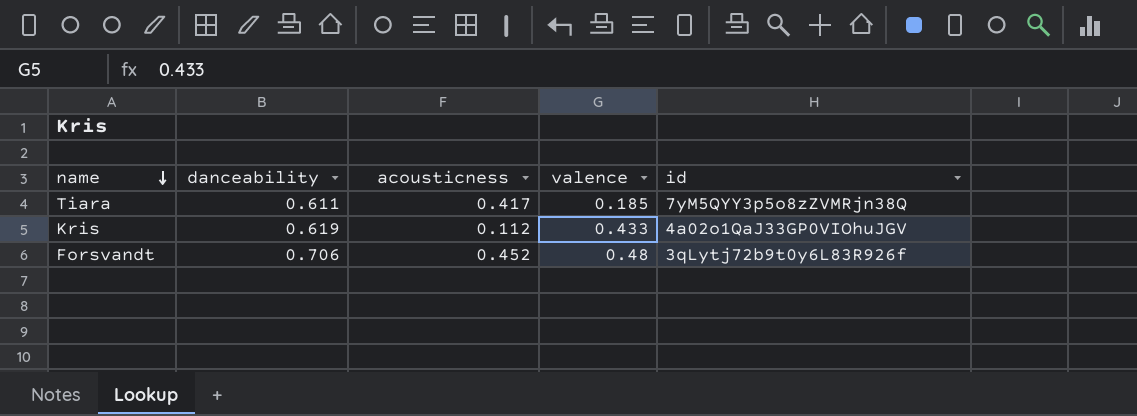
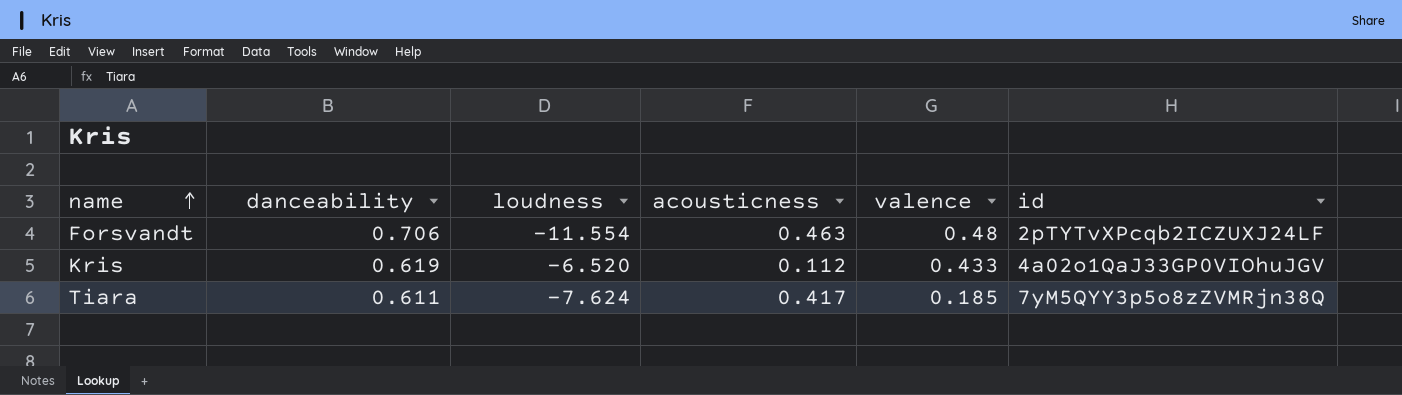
row order: name descending -> name ascending
column loudness | position: none -> 3
Forsvandt | acousticness: 0.452 -> 0.463
Forsvandt | id: 3qLytj72b9t0y6L83R926f -> 2pTYTvXPcqb2ICZUXJ24LF

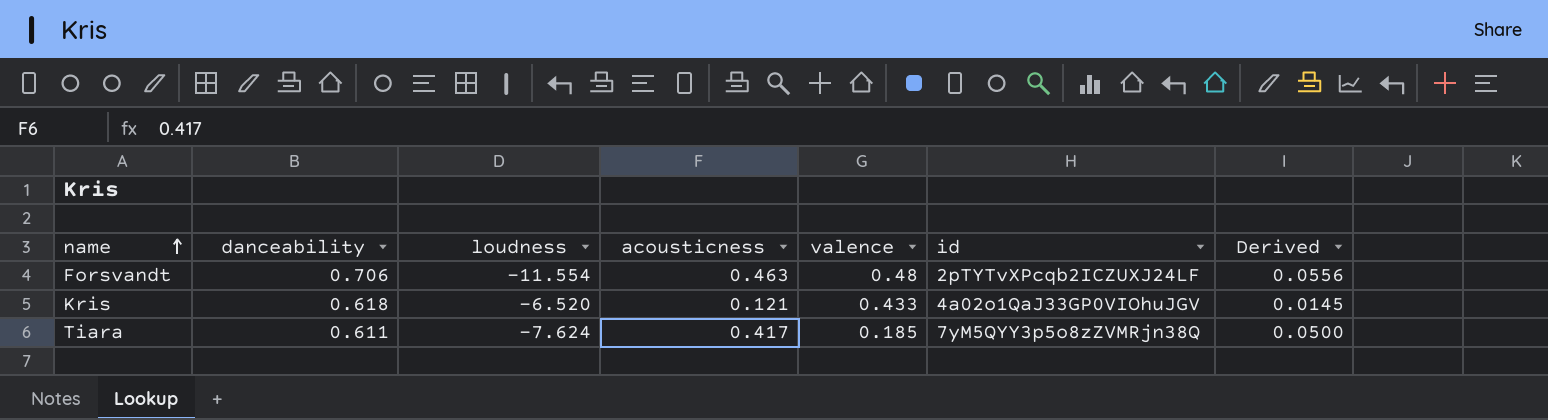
column Derived | formula: none -> [acousticness] * 0.12
Kris | danceability: 0.619 -> 0.618
Kris | acousticness: 0.112 -> 0.121

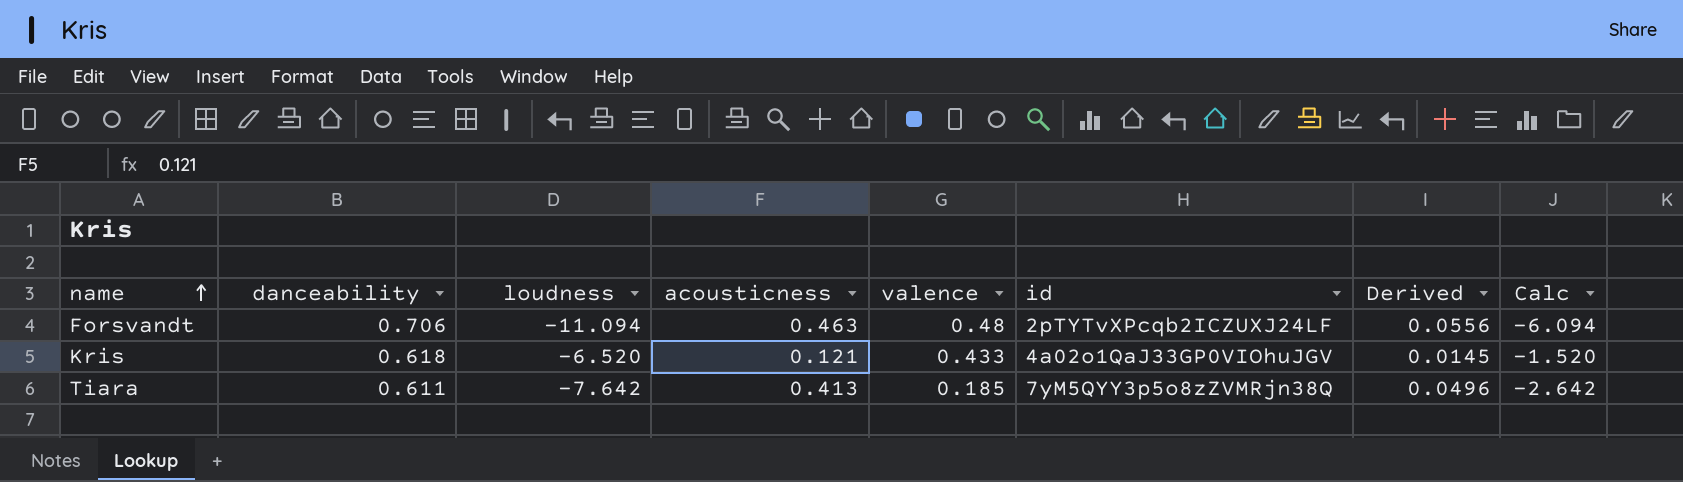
column Calc | formula: none -> [loudness] + 5
Forsvandt | loudness: -11.554 -> -11.094
Tiara | loudness: -7.624 -> -7.642
Tiara | acousticness: 0.417 -> 0.413
Tiara | Derived: 0.0500 -> 0.0496

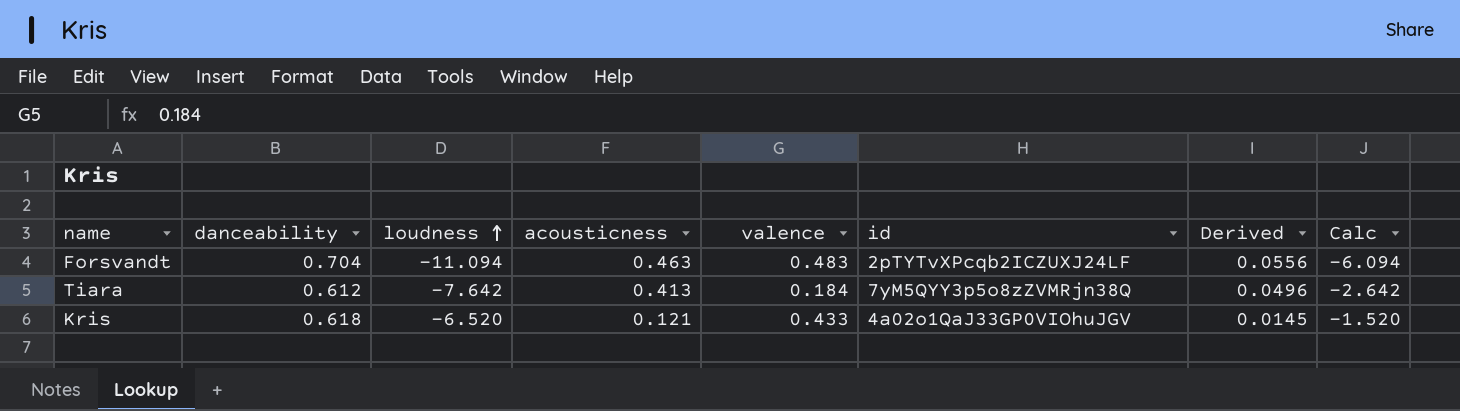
row order: name ascending -> loudness ascending
Forsvandt | danceability: 0.706 -> 0.704
Forsvandt | valence: 0.48 -> 0.483
Tiara | danceability: 0.611 -> 0.612
Tiara | valence: 0.185 -> 0.184

